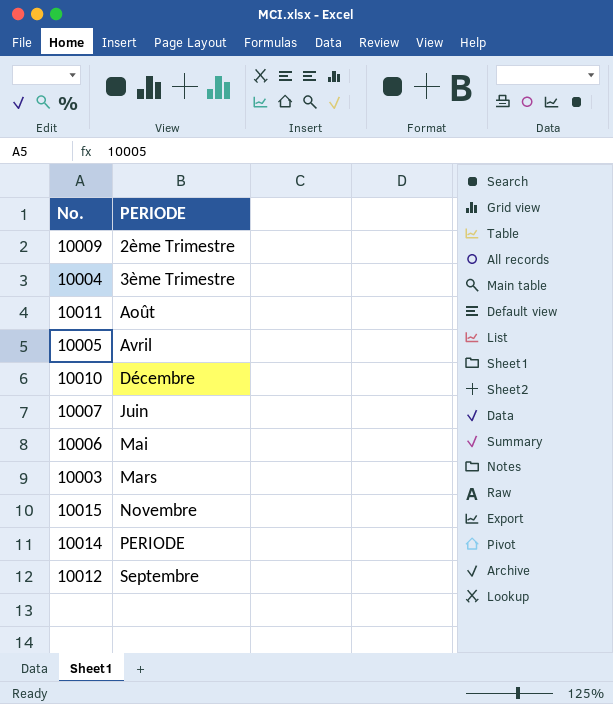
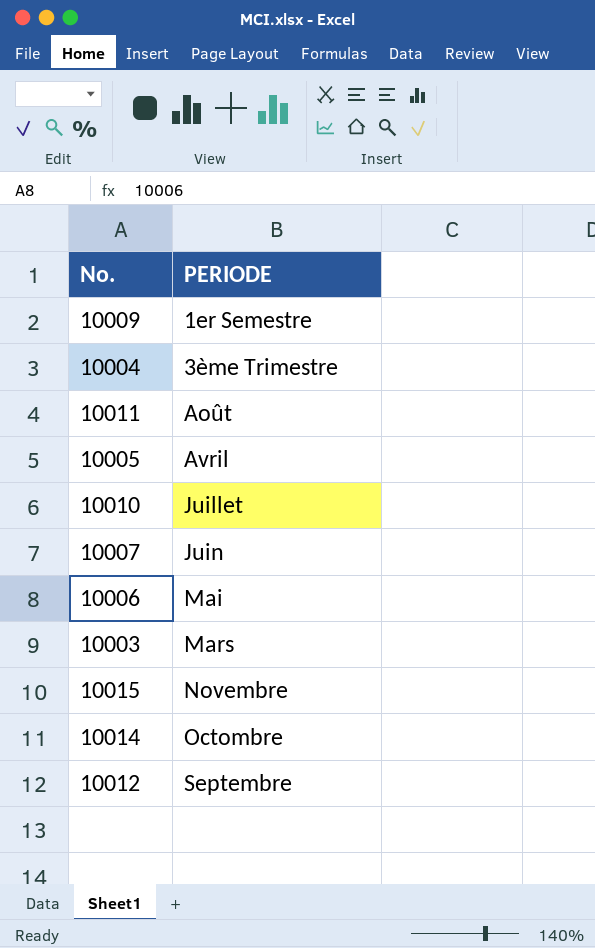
10009 | PERIODE: 2ème Trimestre -> 1er Semestre
10010 | PERIODE: Décembre -> Juillet
10014 | PERIODE: PERIODE -> Octombre

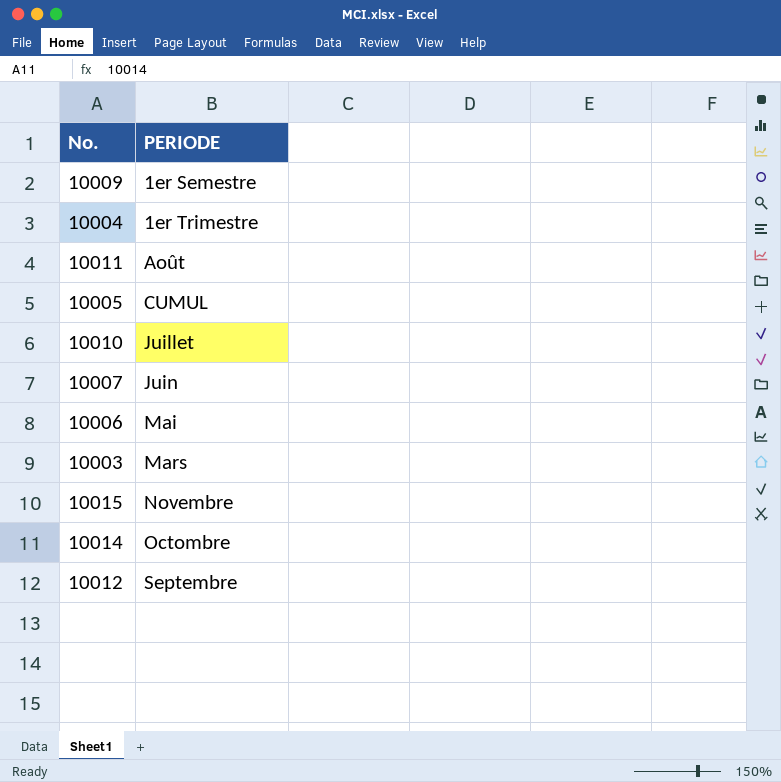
10004 | PERIODE: 3ème Trimestre -> 1er Trimestre
10005 | PERIODE: Avril -> CUMUL

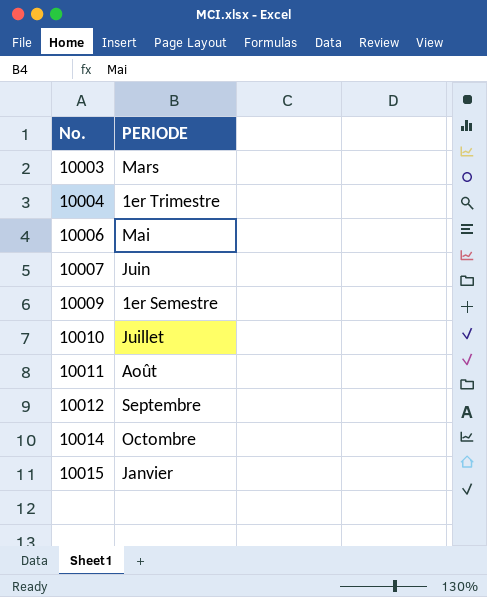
row order: PERIODE ascending -> No. ascending
row 10005: CUMUL -> none
10015 | PERIODE: Novembre -> Janvier

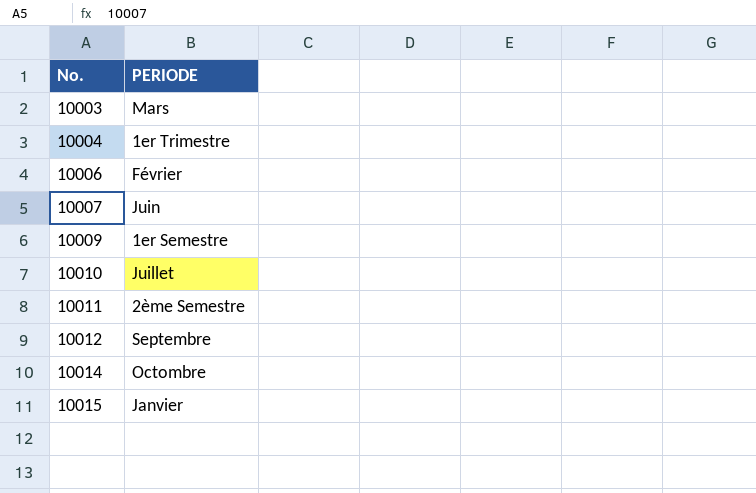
10006 | PERIODE: Mai -> Février
10011 | PERIODE: Août -> 2ème Semestre

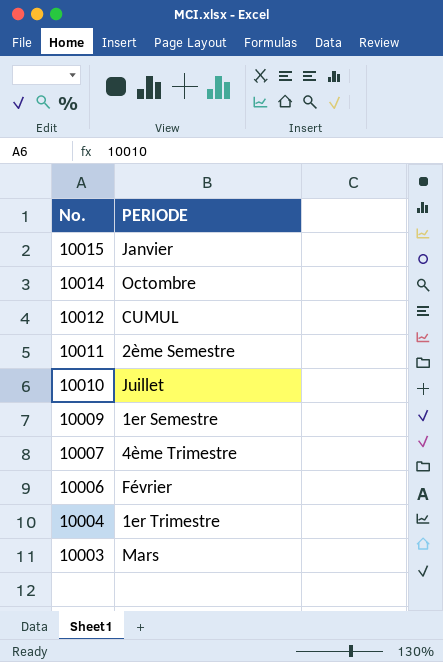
row order: No. ascending -> No. descending
10012 | PERIODE: Septembre -> CUMUL
10007 | PERIODE: Juin -> 4ème Trimestre

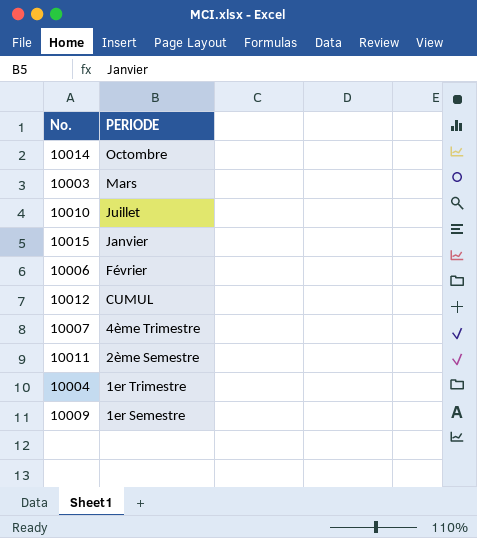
row order: No. descending -> PERIODE descending

